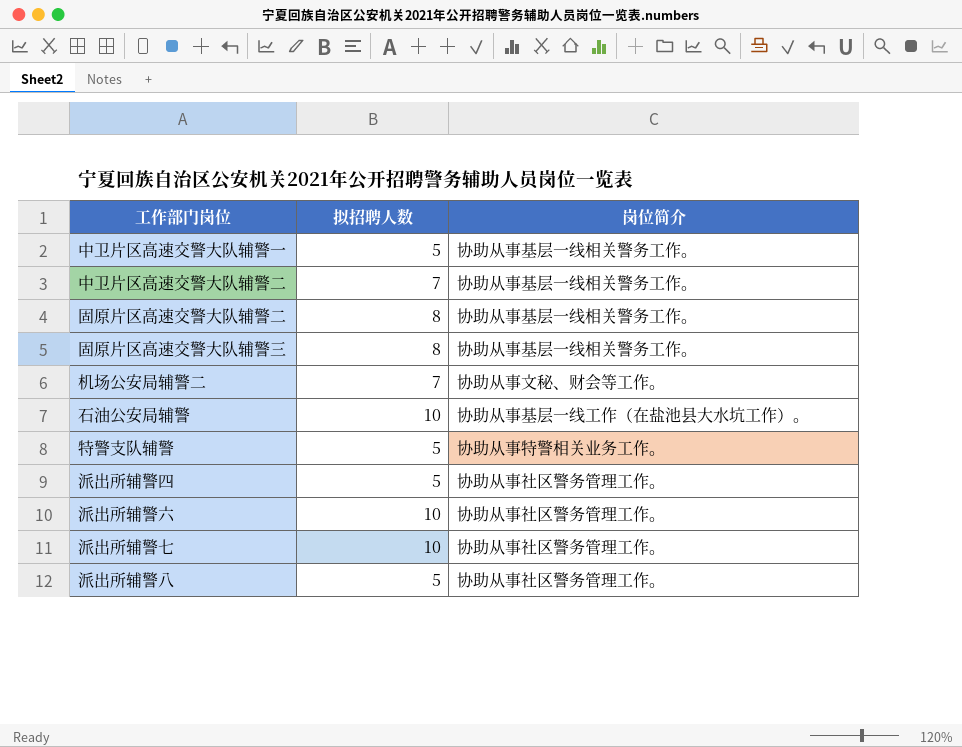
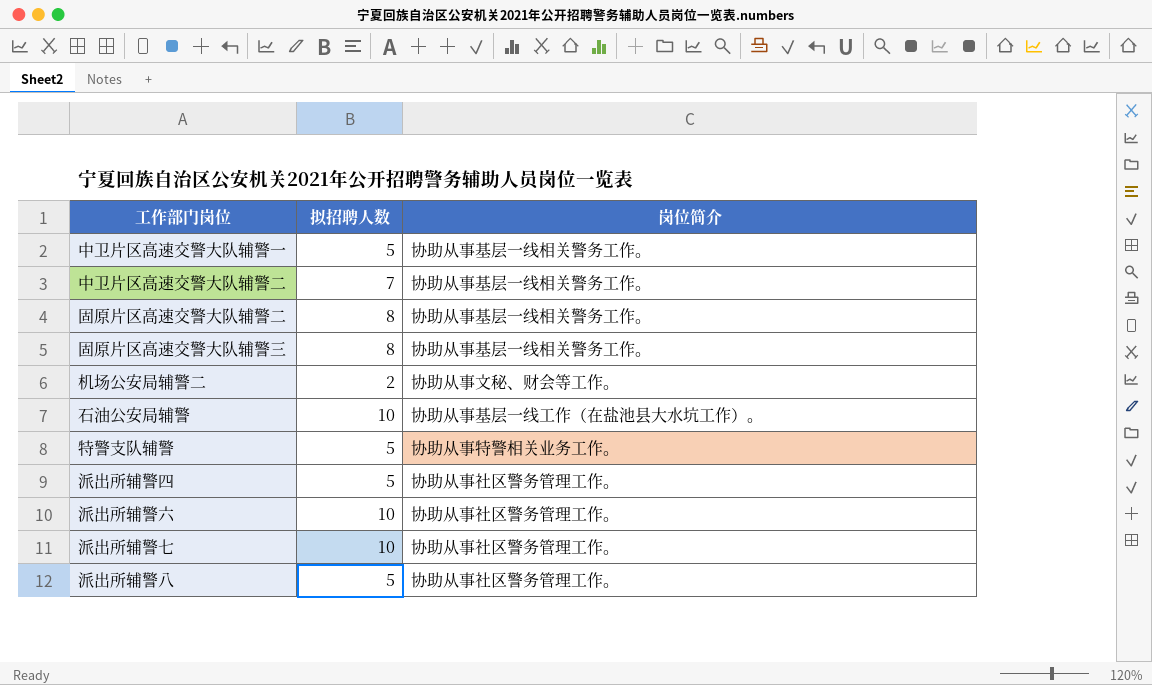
机场公安局辅警二 | 拟招聘人数: 7 -> 2

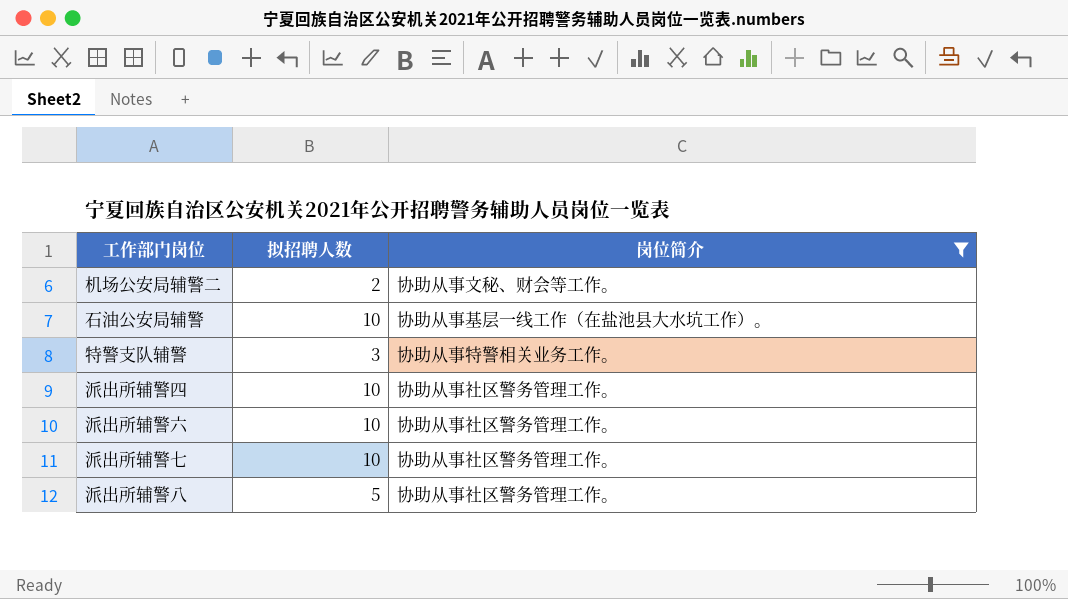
filter: none -> 岗位简介 != 协助从事基层一线相关警务工作。
特警支队辅警 | 拟招聘人数: 5 -> 3
派出所辅警四 | 拟招聘人数: 5 -> 10

